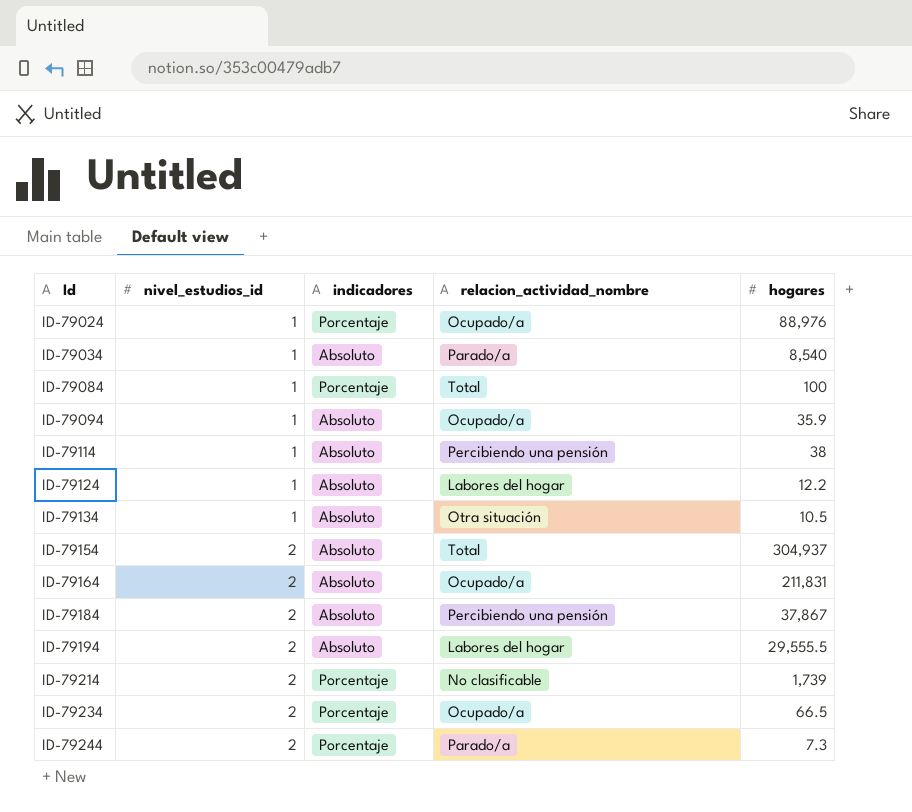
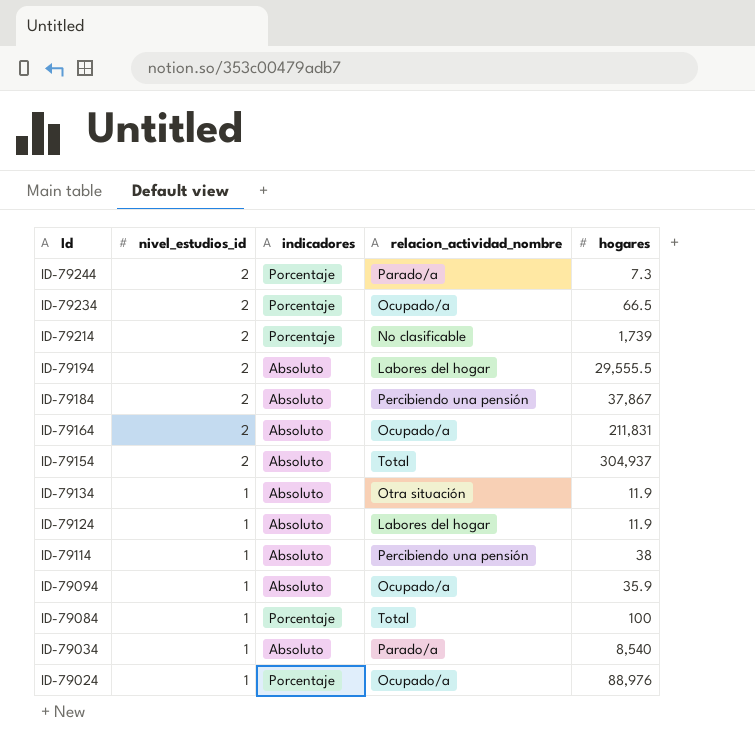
row order: Id ascending -> Id descending
ID-79134 | hogares: 10.5 -> 11.9
ID-79124 | hogares: 12.2 -> 11.9

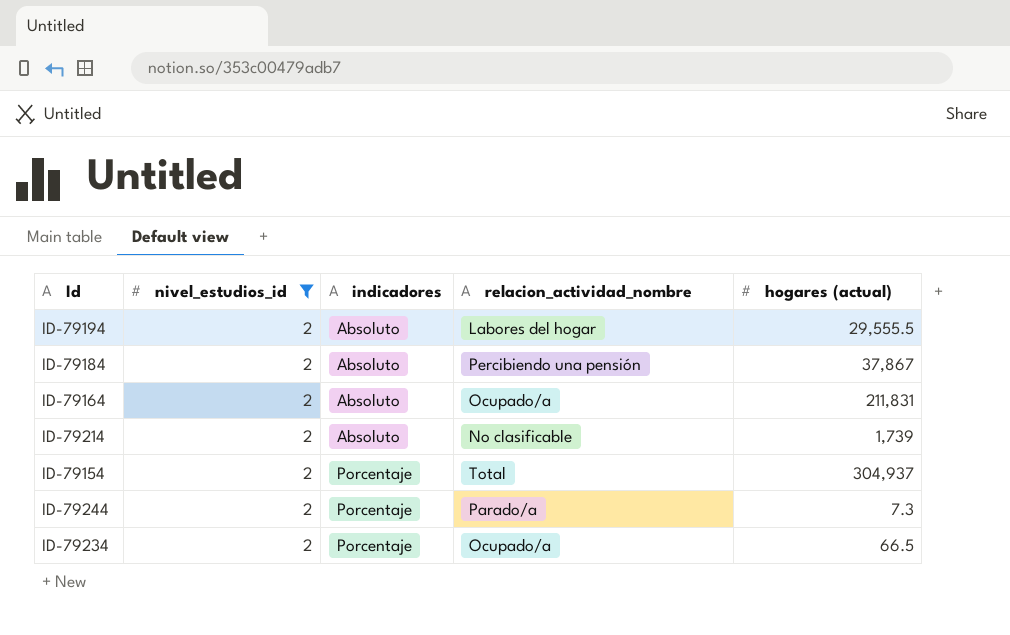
filter: none -> nivel_estudios_id = 2
row order: Id descending -> indicadores ascending
column name: hogares -> hogares (actual)
ID-79214 | indicadores: Porcentaje -> Absoluto
ID-79154 | indicadores: Absoluto -> Porcentaje

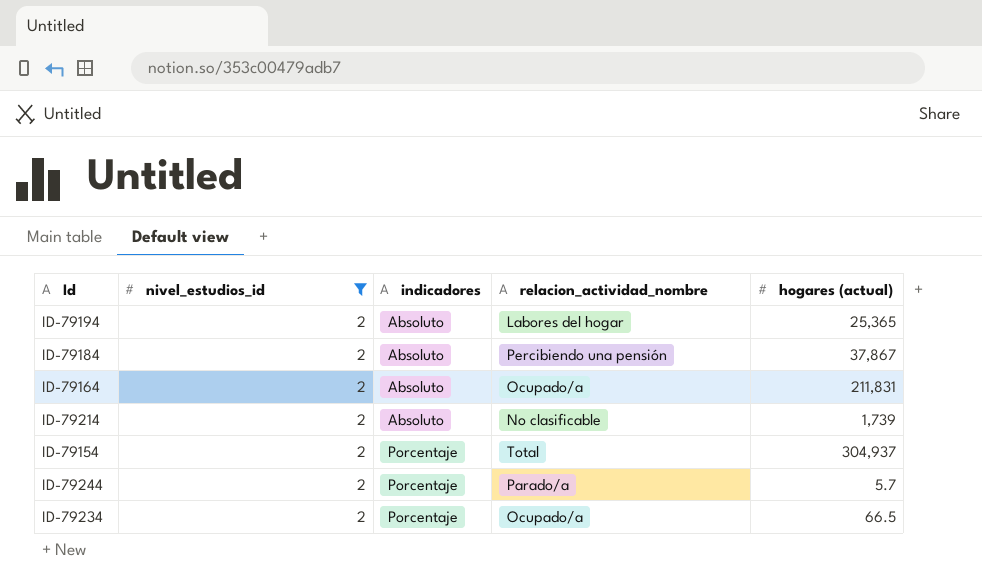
ID-79194 | hogares (actual): 29,555.5 -> 25,365
ID-79244 | hogares (actual): 7.3 -> 5.7

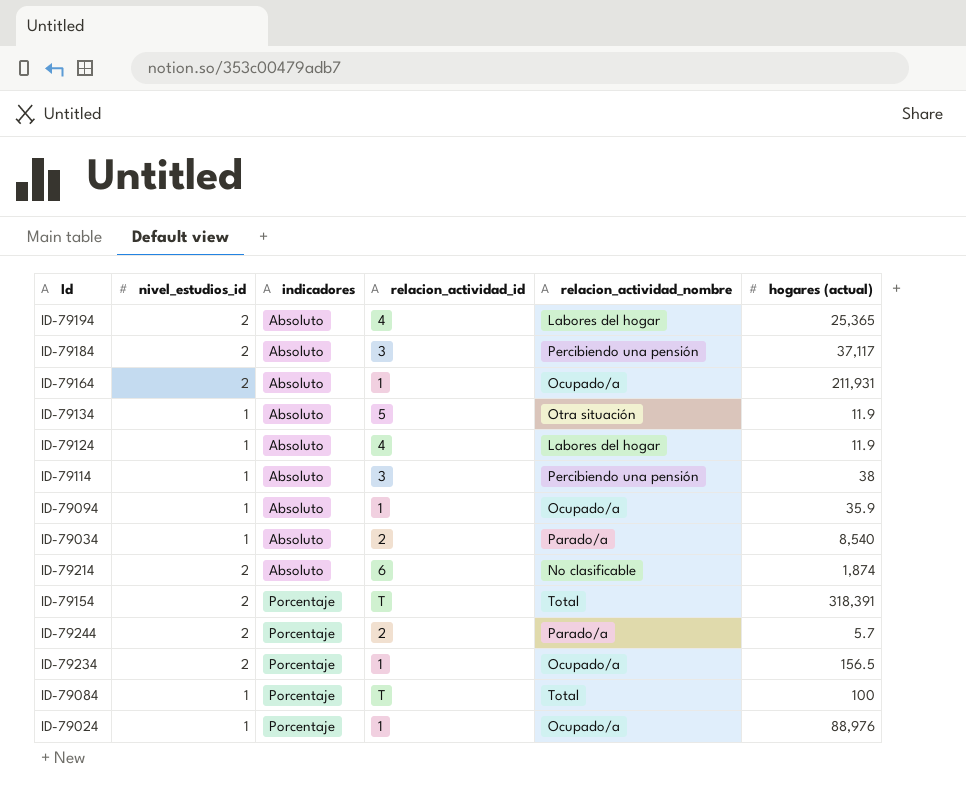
filter: nivel_estudios_id = 2 -> none
column relacion_actividad_id | position: none -> 4
ID-79184 | hogares (actual): 37,867 -> 37,117
ID-79164 | hogares (actual): 211,831 -> 211,931
ID-79214 | hogares (actual): 1,739 -> 1,874
ID-79154 | hogares (actual): 304,937 -> 318,391
ID-79234 | hogares (actual): 66.5 -> 156.5

